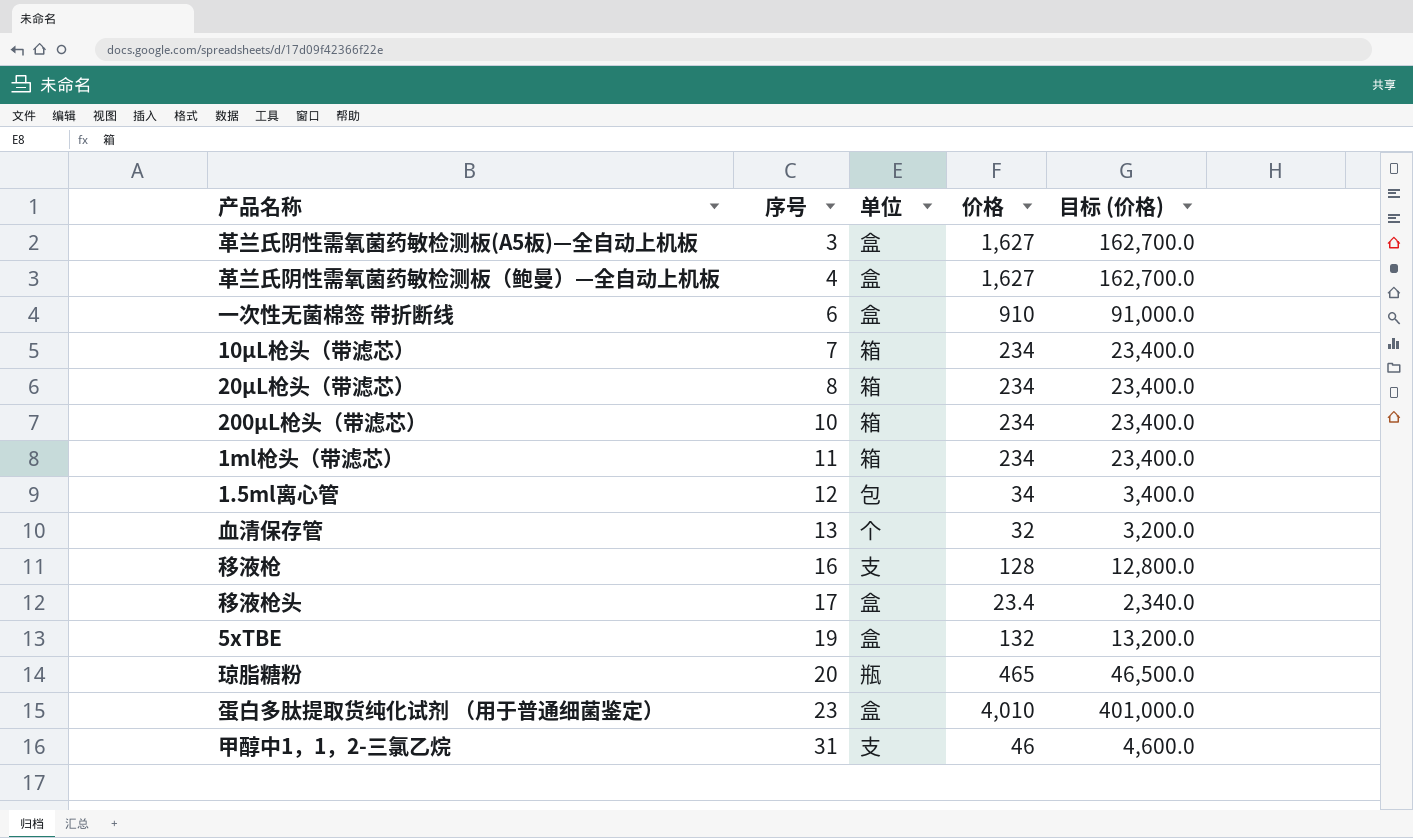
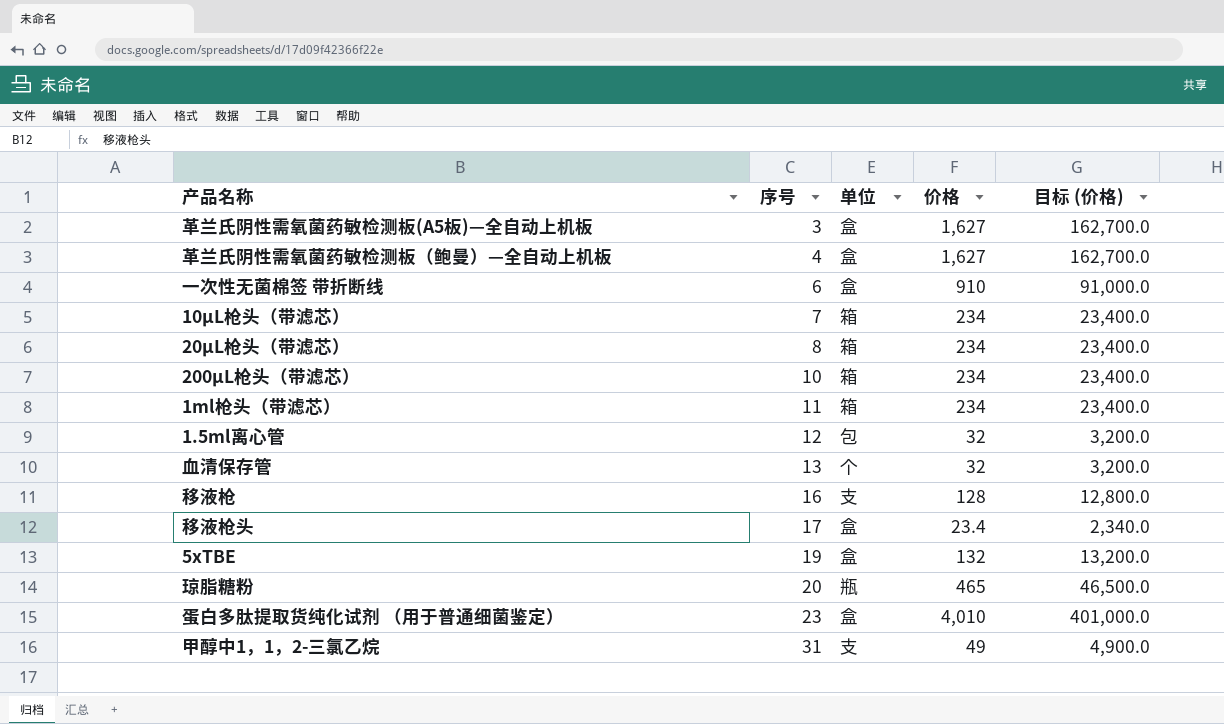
1.5ml离心管 | 价格: 34 -> 32
1.5ml离心管 | 目标 (价格): 3,400.0 -> 3,200.0
甲醇中1，1，2-三氯乙烷 | 价格: 46 -> 49
甲醇中1，1，2-三氯乙烷 | 目标 (价格): 4,600.0 -> 4,900.0

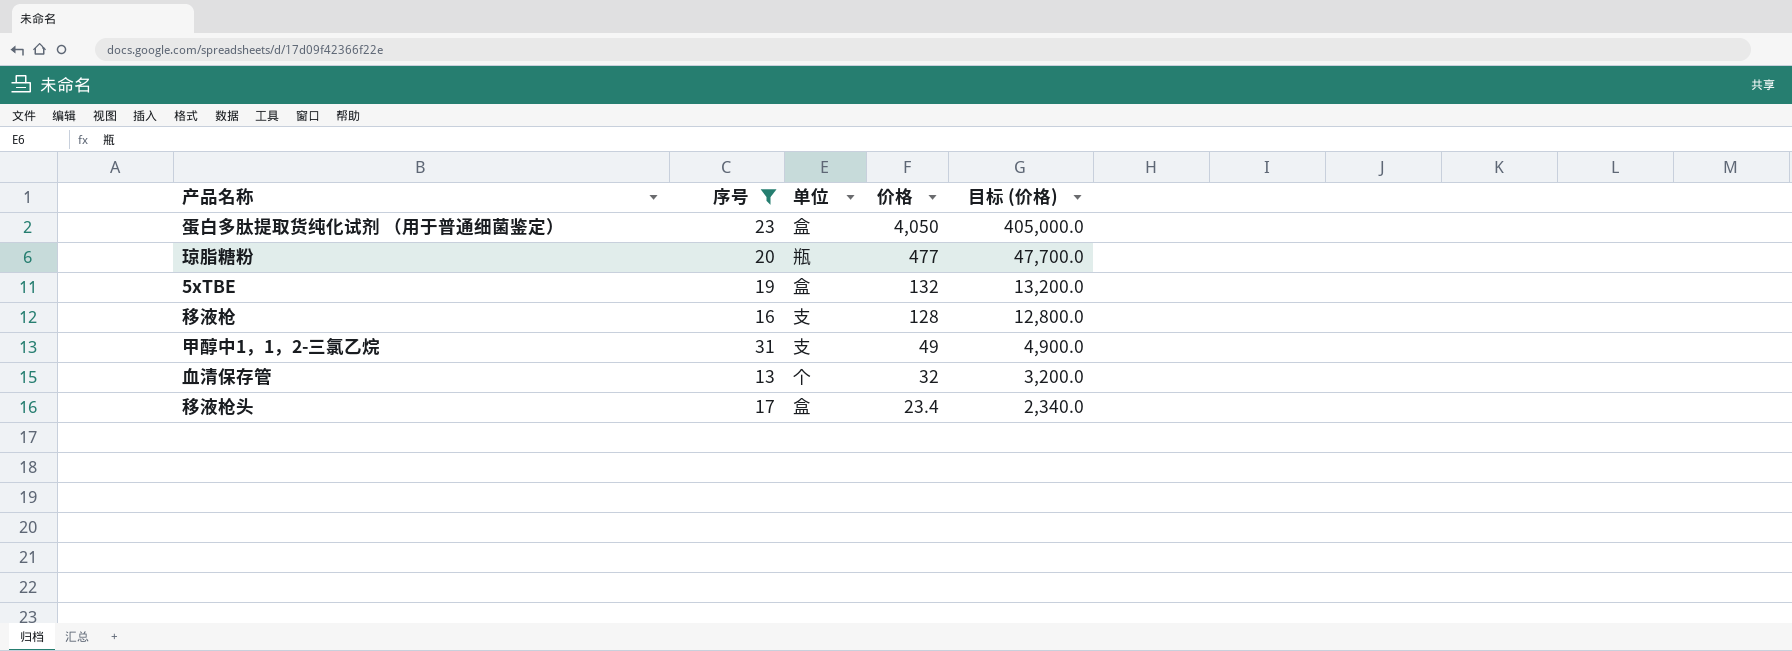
filter: none -> 序号 >= 13
row order: 序号 ascending -> 价格 descending
蛋白多肽提取货纯化试剂 （用于普通细菌鉴定） | 价格: 4,010 -> 4,050
蛋白多肽提取货纯化试剂 （用于普通细菌鉴定） | 目标 (价格): 401,000.0 -> 405,000.0
琼脂糖粉 | 价格: 465 -> 477
琼脂糖粉 | 目标 (价格): 46,500.0 -> 47,700.0

